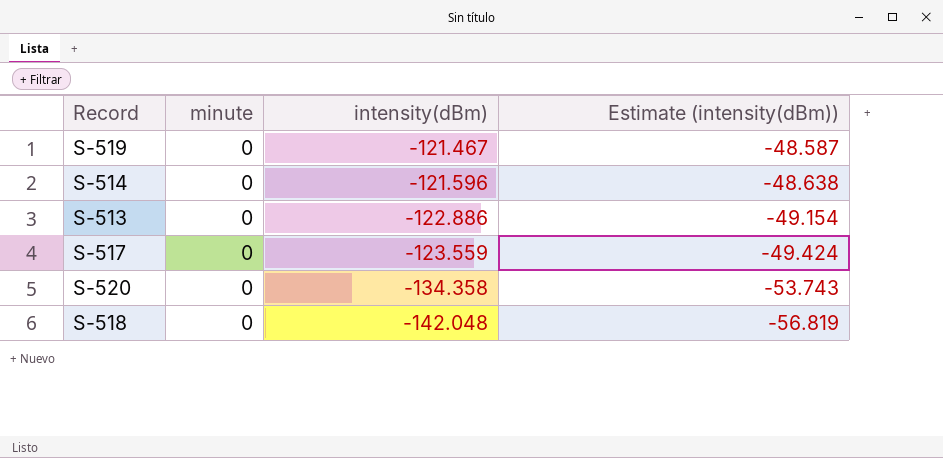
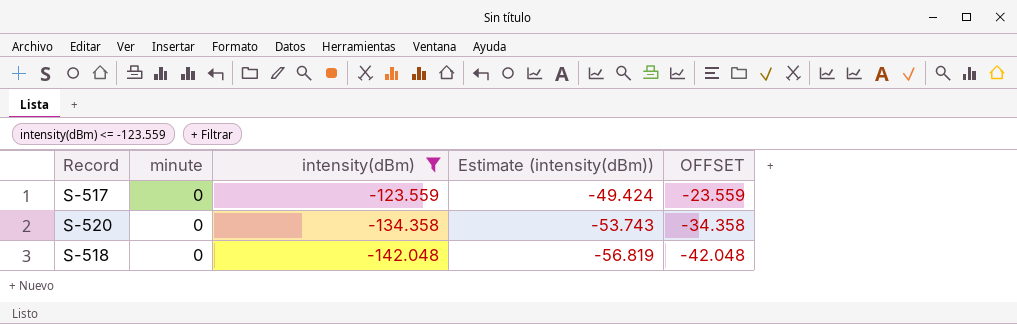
filter: none -> intensity(dBm) <= -123.559
column OFFSET | formula: none -> [intensity(dBm)] + 100

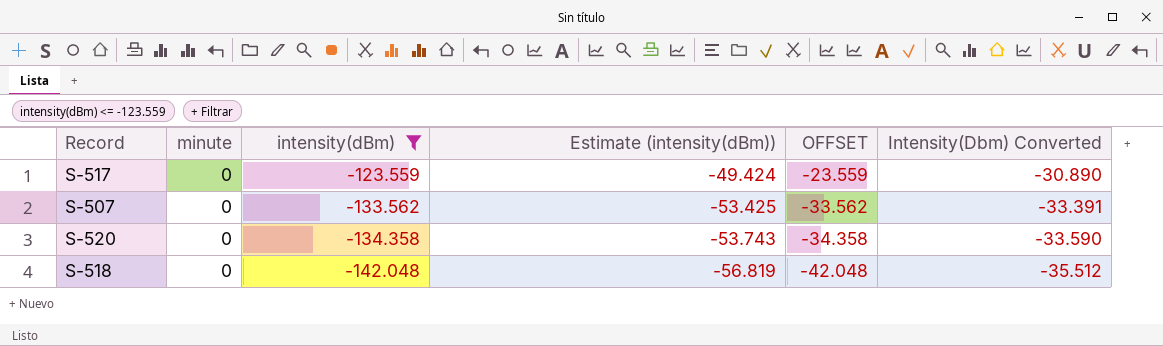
column Intensity(Dbm) Converted | formula: none -> [intensity(dBm)] * 0.25
row S-507: none -> 0 | -133.562 | -53.425 | -33.562 | -33.391

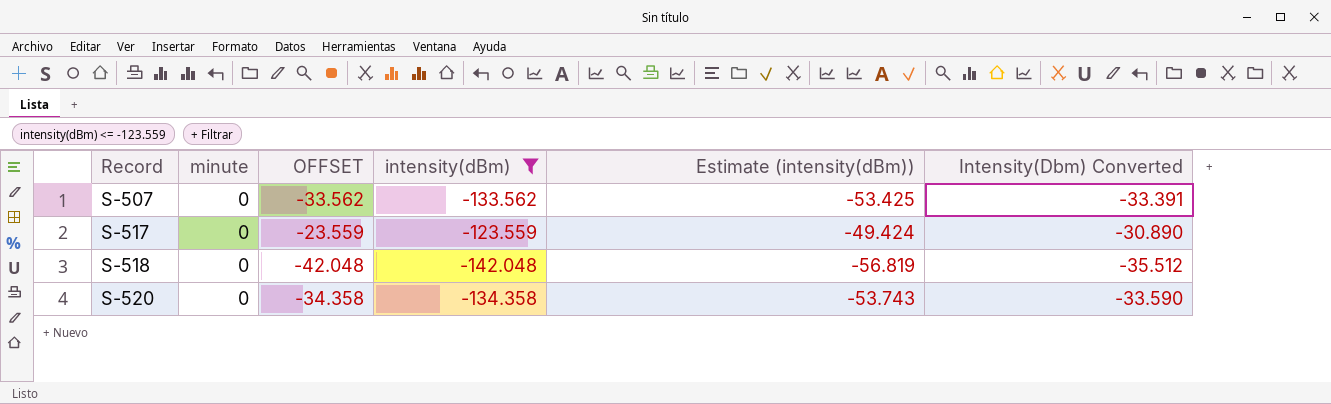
row order: intensity(dBm) descending -> Record ascending
column OFFSET | position: 5 -> 3

